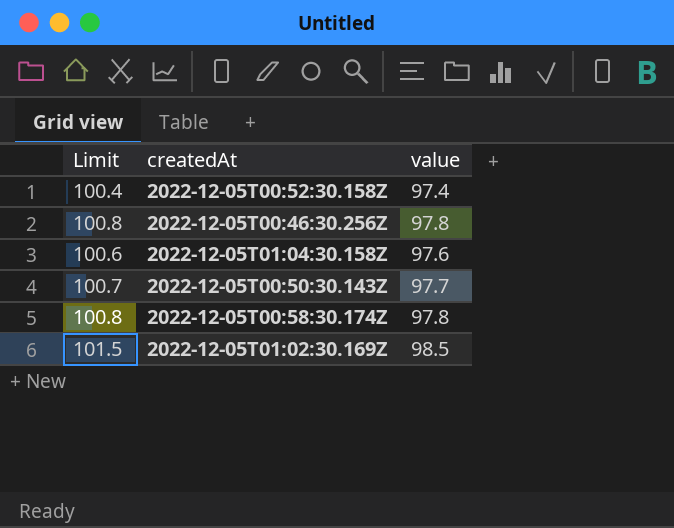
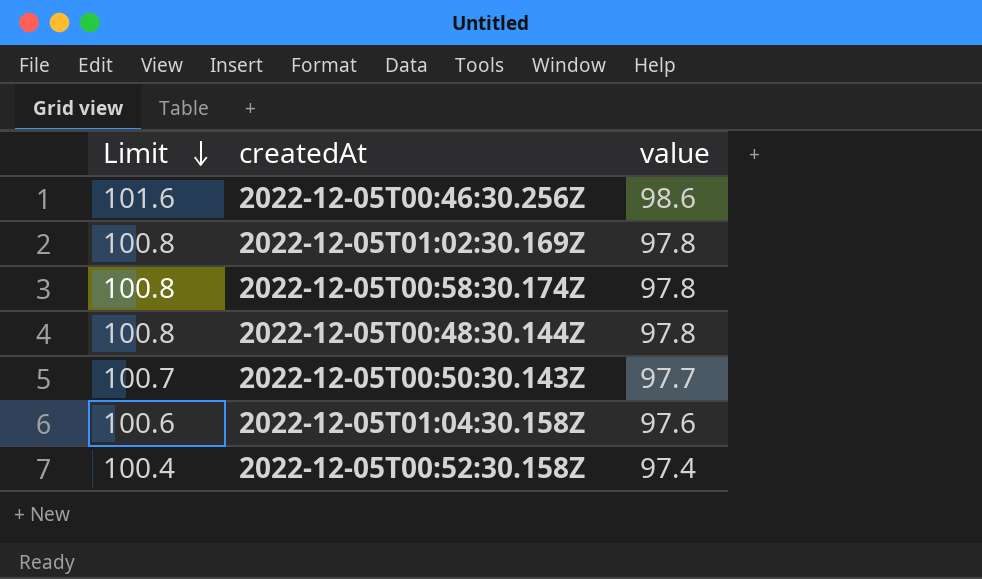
row order: none -> Limit descending
2022-12-05T00:46:30.256Z | Limit: 100.8 -> 101.6
2022-12-05T00:46:30.256Z | value: 97.8 -> 98.6
2022-12-05T01:02:30.169Z | Limit: 101.5 -> 100.8
2022-12-05T01:02:30.169Z | value: 98.5 -> 97.8
row 2022-12-05T00:48:30.144Z: none -> 100.8 | 97.8

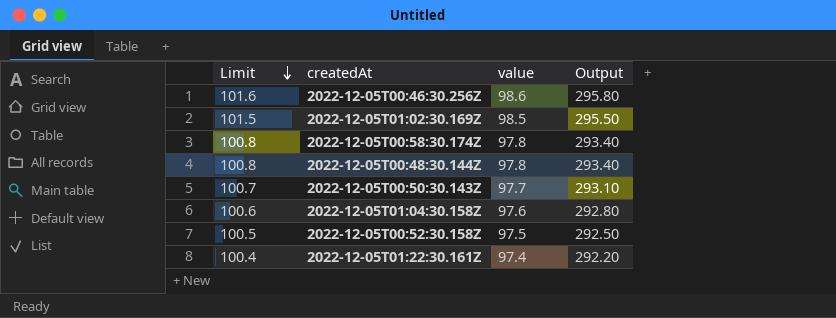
column Output | formula: none -> [value] * 3
2022-12-05T01:02:30.169Z | Limit: 100.8 -> 101.5
2022-12-05T01:02:30.169Z | value: 97.8 -> 98.5
2022-12-05T00:52:30.158Z | Limit: 100.4 -> 100.5
2022-12-05T00:52:30.158Z | value: 97.4 -> 97.5
row 2022-12-05T01:22:30.161Z: none -> 100.4 | 97.4 | 292.20

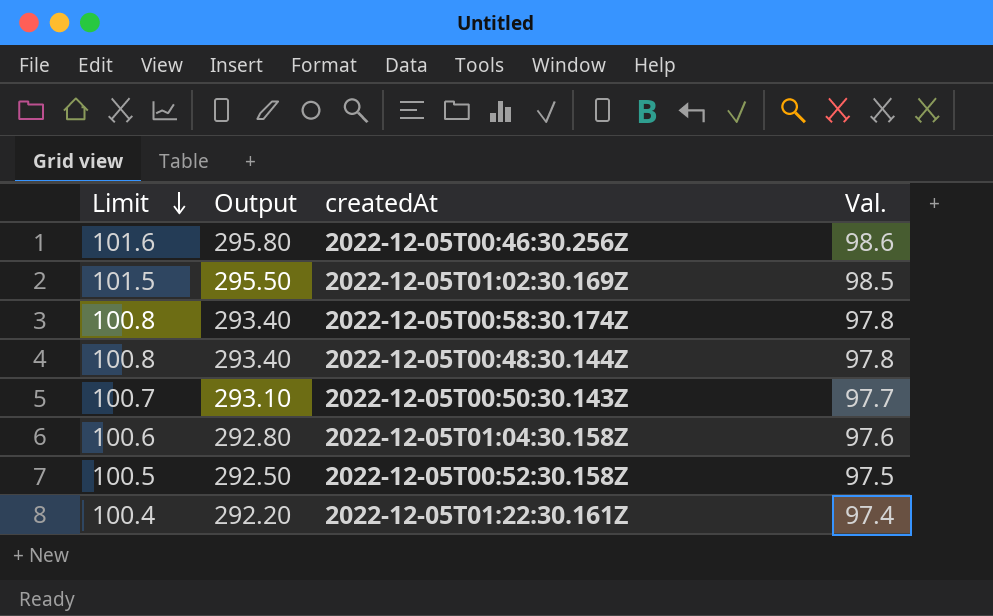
column Output | position: 4 -> 2
column name: value -> Val.

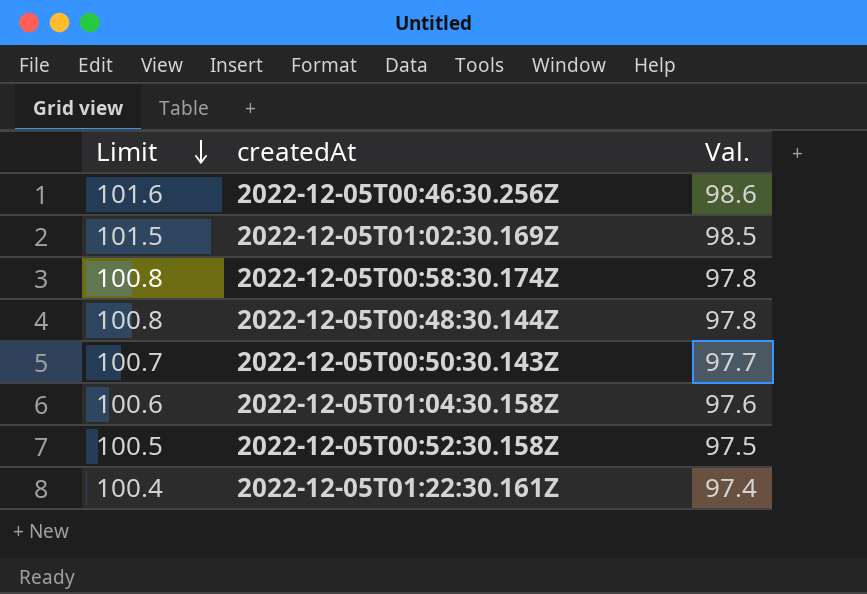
column Output | formula: [Val.] * 3 -> none

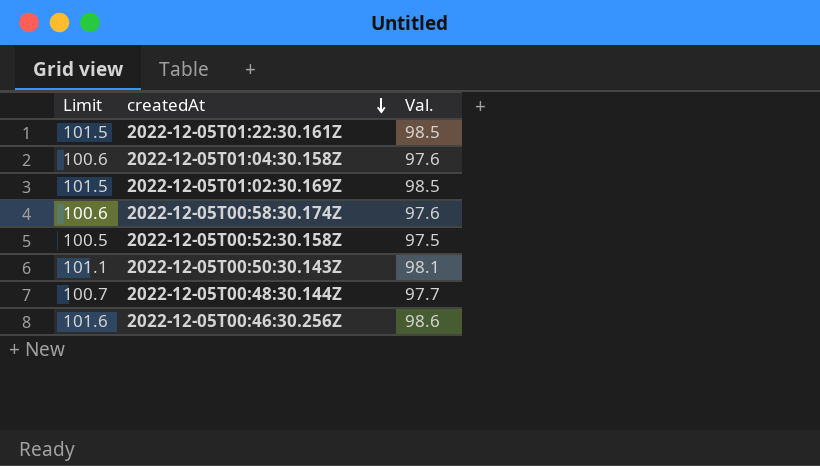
row order: Limit descending -> createdAt descending
2022-12-05T01:22:30.161Z | Limit: 100.4 -> 101.5
2022-12-05T01:22:30.161Z | Val.: 97.4 -> 98.5
2022-12-05T00:58:30.174Z | Limit: 100.8 -> 100.6
2022-12-05T00:58:30.174Z | Val.: 97.8 -> 97.6
2022-12-05T00:50:30.143Z | Limit: 100.7 -> 101.1
2022-12-05T00:50:30.143Z | Val.: 97.7 -> 98.1
2022-12-05T00:48:30.144Z | Limit: 100.8 -> 100.7
2022-12-05T00:48:30.144Z | Val.: 97.8 -> 97.7

